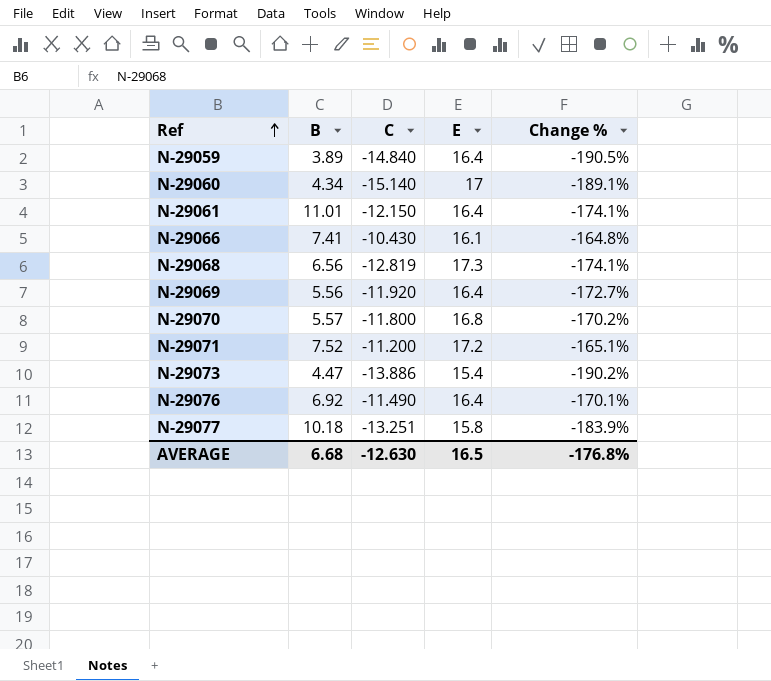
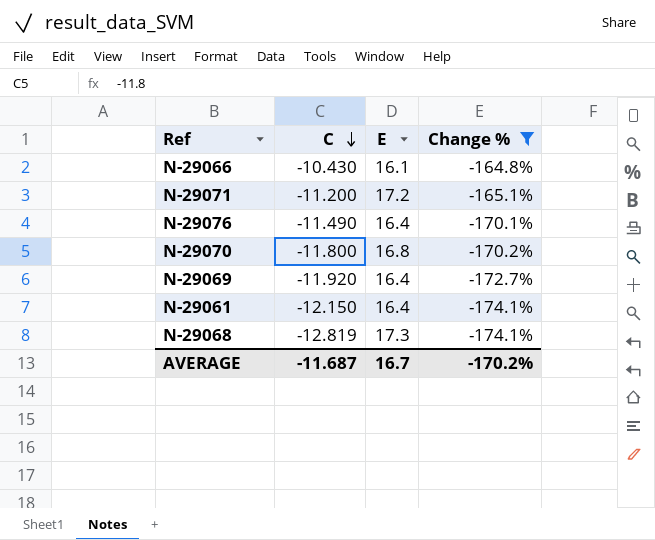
filter: none -> Change % >= -174.1%
row order: Ref ascending -> C descending
column B | position: 2 -> none
AVERAGE | C: -12.630 -> -11.687
AVERAGE | E: 16.5 -> 16.7
AVERAGE | Change %: -176.8% -> -170.2%

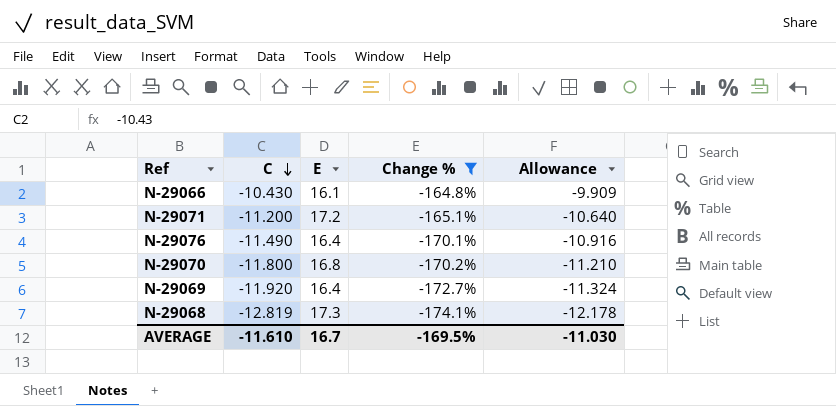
column Allowance | formula: none -> [C] * 0.95
row N-29061: -12.150 | 16.4 | -174.1% -> none
AVERAGE | C: -11.687 -> -11.610
AVERAGE | Change %: -170.2% -> -169.5%

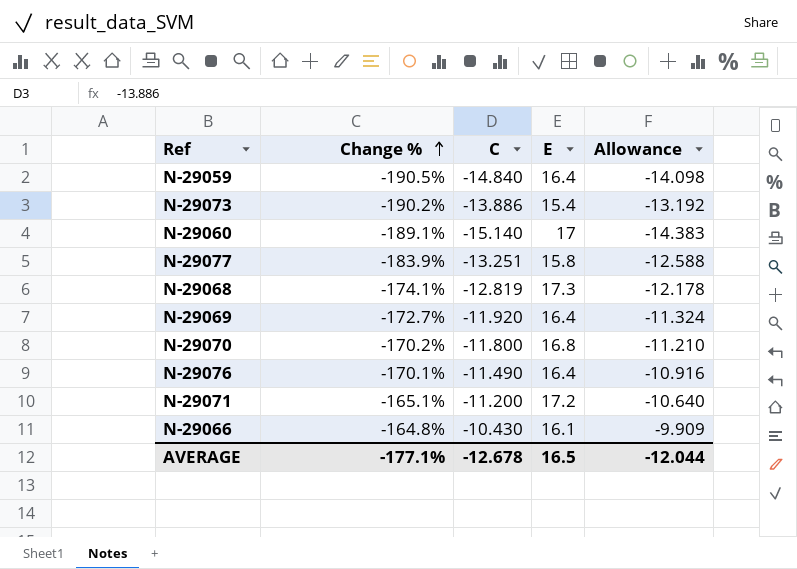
filter: Change % >= -174.1% -> none
row order: C descending -> Change % ascending
column Change % | position: 4 -> 2
AVERAGE | Change %: -169.5% -> -177.1%
AVERAGE | C: -11.610 -> -12.678
AVERAGE | E: 16.7 -> 16.5
AVERAGE | Allowance: -11.030 -> -12.044

